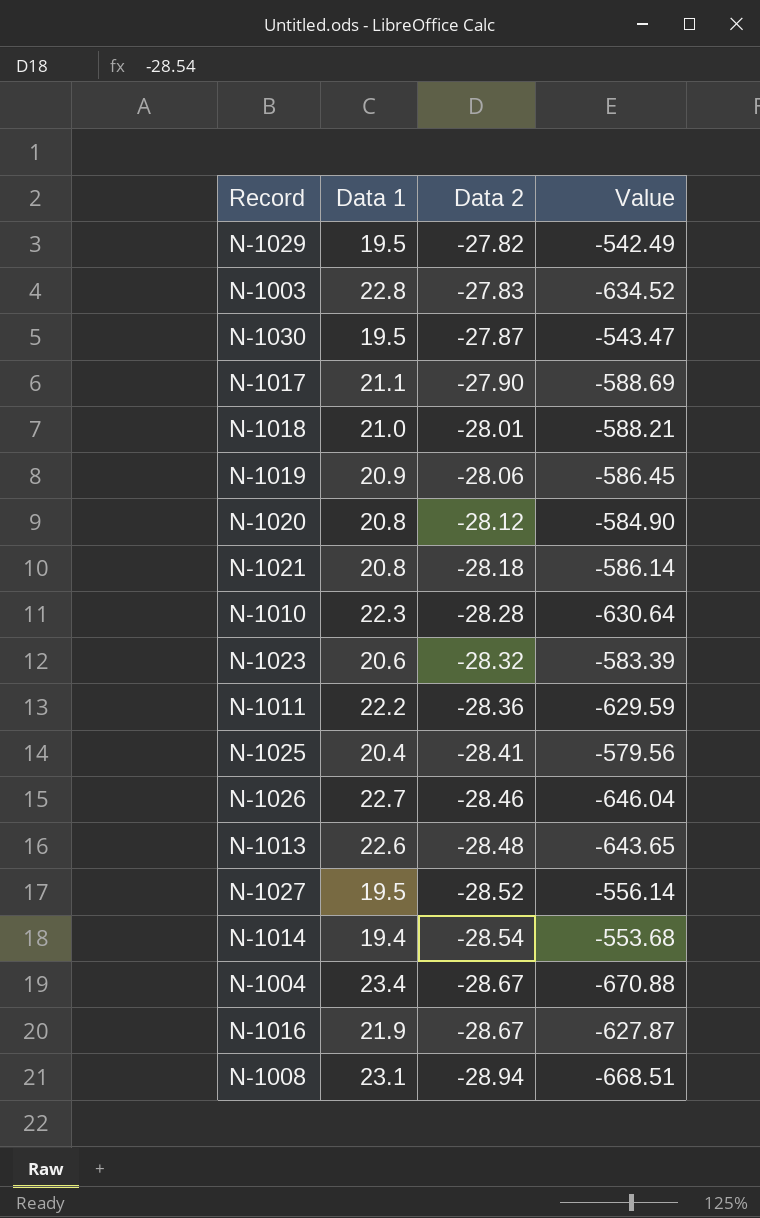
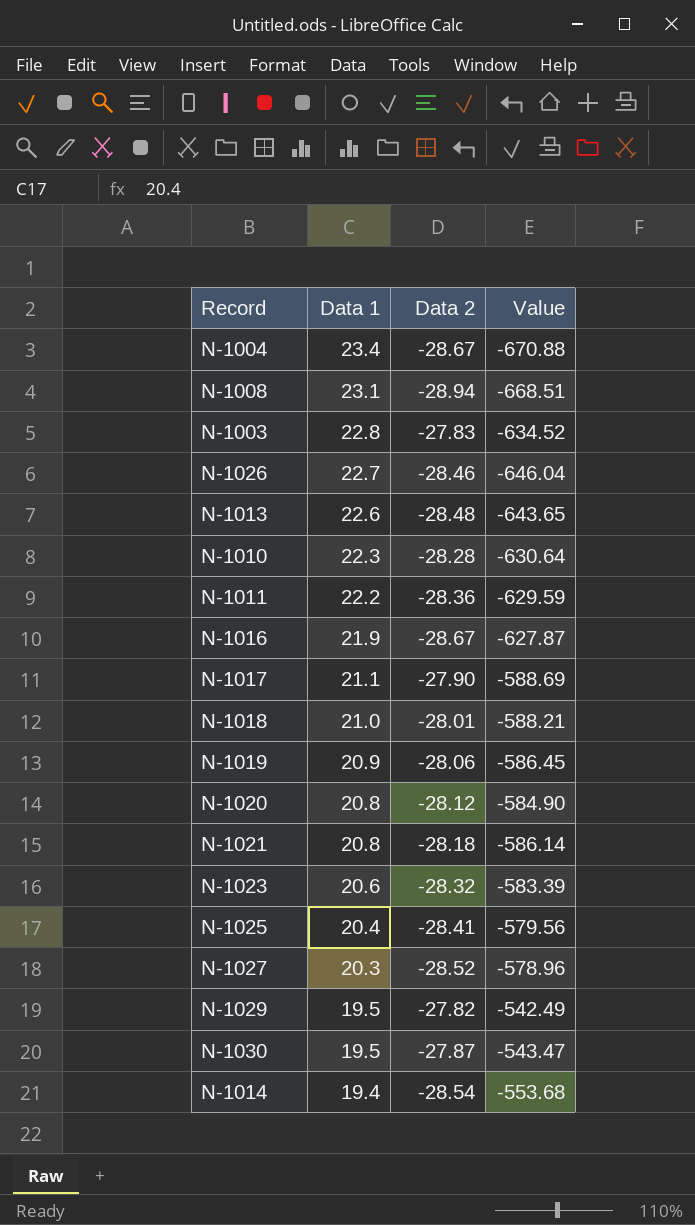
row order: Data 2 descending -> Data 1 descending
N-1027 | Data 1: 19.5 -> 20.3
N-1027 | Value: -556.14 -> -578.96

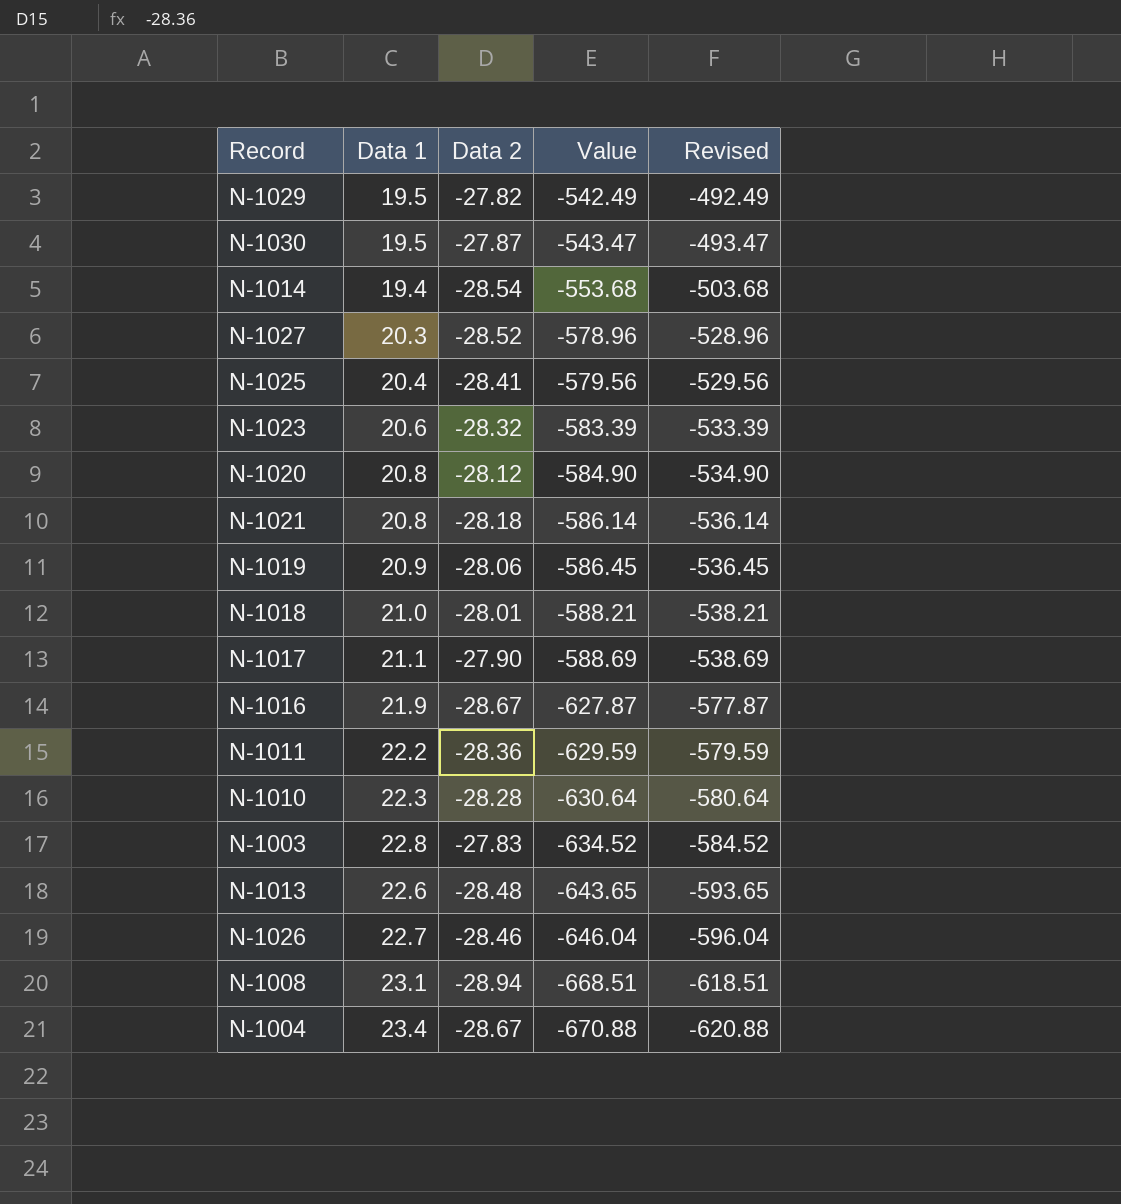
row order: Data 1 descending -> Value descending
column Revised | formula: none -> [Value] + 50

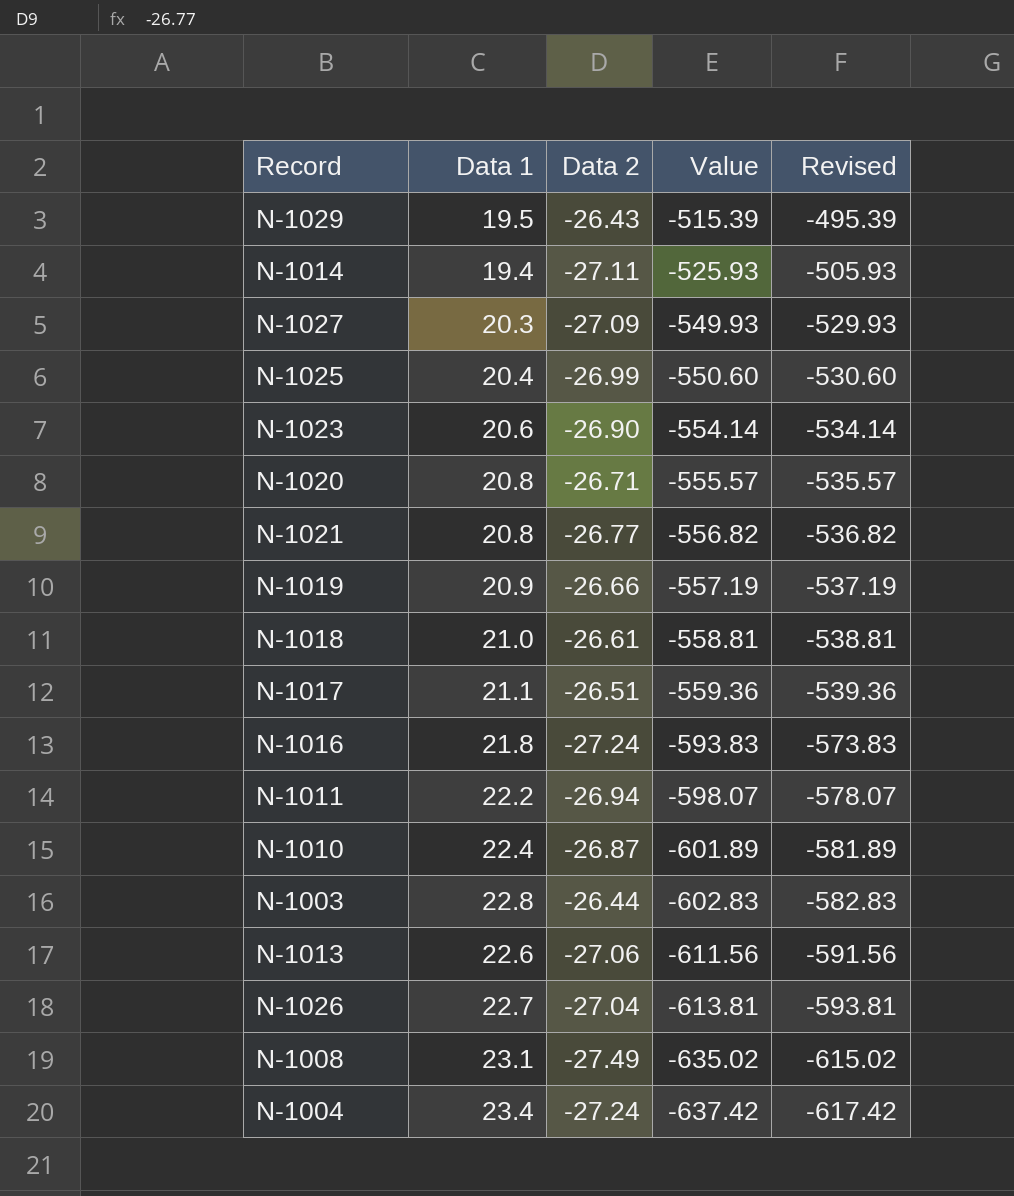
column Revised | formula: [Value] + 50 -> [Value] + 20
row N-1030: 19.5 | -27.87 | -543.47 | -493.47 -> none
N-1029 | Data 2: -27.82 -> -26.43
N-1029 | Value: -542.49 -> -515.39
N-1014 | Data 2: -28.54 -> -27.11
N-1014 | Value: -553.68 -> -525.93
N-1027 | Data 2: -28.52 -> -27.09
N-1027 | Value: -578.96 -> -549.93
N-1025 | Data 2: -28.41 -> -26.99
N-1025 | Value: -579.56 -> -550.60
N-1023 | Data 2: -28.32 -> -26.90
N-1023 | Value: -583.39 -> -554.14
N-1020 | Data 2: -28.12 -> -26.71
N-1020 | Value: -584.90 -> -555.57
N-1021 | Data 2: -28.18 -> -26.77
N-1021 | Value: -586.14 -> -556.82
N-1019 | Data 2: -28.06 -> -26.66
N-1019 | Value: -586.45 -> -557.19
N-1018 | Data 2: -28.01 -> -26.61
N-1018 | Value: -588.21 -> -558.81
N-1017 | Data 2: -27.90 -> -26.51
N-1017 | Value: -588.69 -> -559.36
N-1016 | Data 1: 21.9 -> 21.8
N-1016 | Data 2: -28.67 -> -27.24
N-1016 | Value: -627.87 -> -593.83
N-1011 | Data 2: -28.36 -> -26.94
N-1011 | Value: -629.59 -> -598.07
N-1010 | Data 1: 22.3 -> 22.4
N-1010 | Data 2: -28.28 -> -26.87
N-1010 | Value: -630.64 -> -601.89
N-1003 | Data 2: -27.83 -> -26.44
N-1003 | Value: -634.52 -> -602.83
N-1013 | Data 2: -28.48 -> -27.06
N-1013 | Value: -643.65 -> -611.56
N-1026 | Data 2: -28.46 -> -27.04
N-1026 | Value: -646.04 -> -613.81
N-1008 | Data 2: -28.94 -> -27.49
N-1008 | Value: -668.51 -> -635.02
N-1004 | Data 2: -28.67 -> -27.24
N-1004 | Value: -670.88 -> -637.42

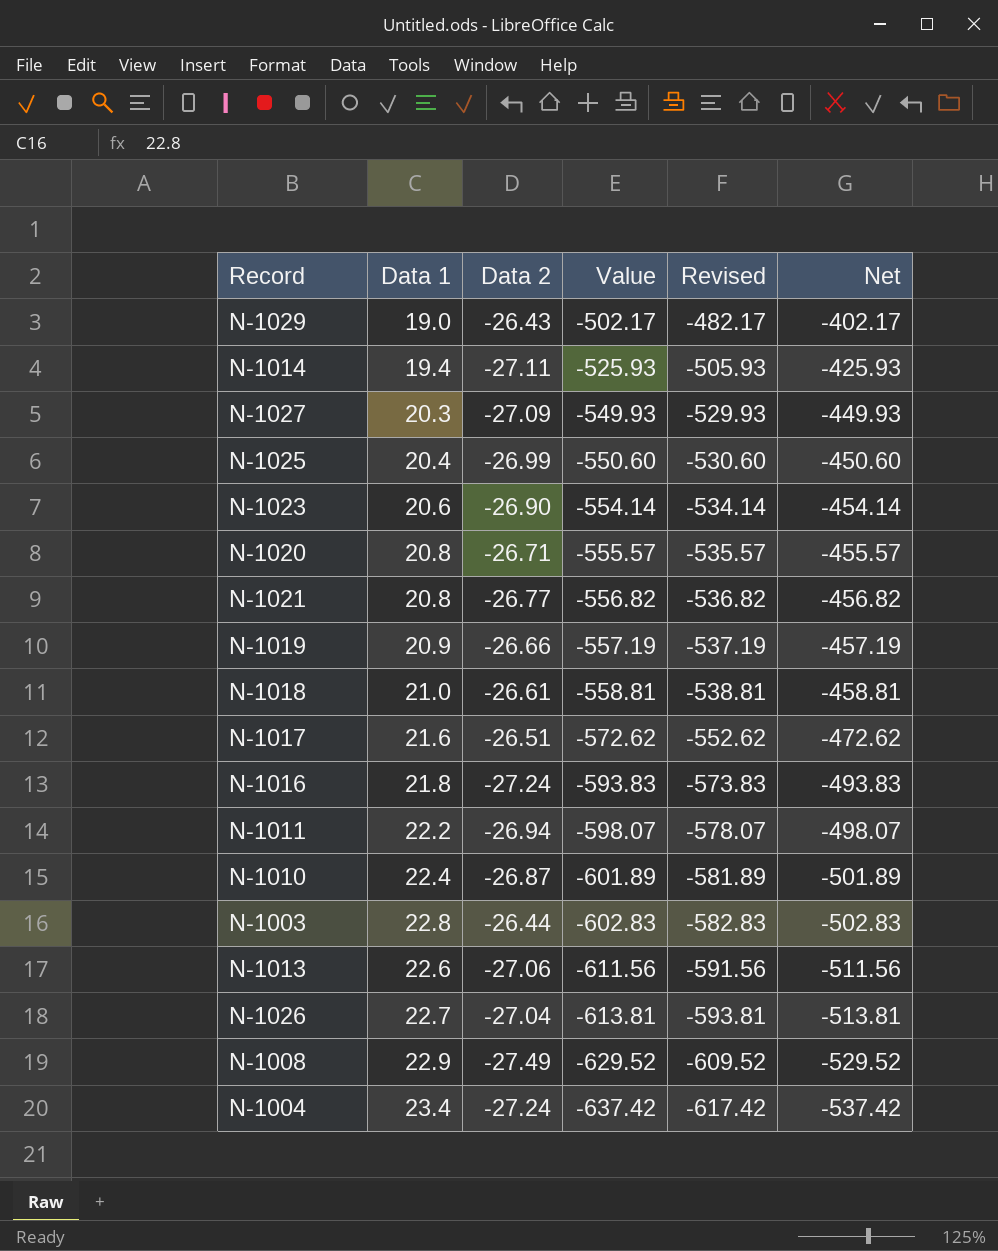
column Net | formula: none -> [Value] + 100
N-1029 | Data 1: 19.5 -> 19.0
N-1029 | Value: -515.39 -> -502.17
N-1029 | Revised: -495.39 -> -482.17
N-1017 | Data 1: 21.1 -> 21.6
N-1017 | Value: -559.36 -> -572.62
N-1017 | Revised: -539.36 -> -552.62
N-1008 | Data 1: 23.1 -> 22.9
N-1008 | Value: -635.02 -> -629.52
N-1008 | Revised: -615.02 -> -609.52

